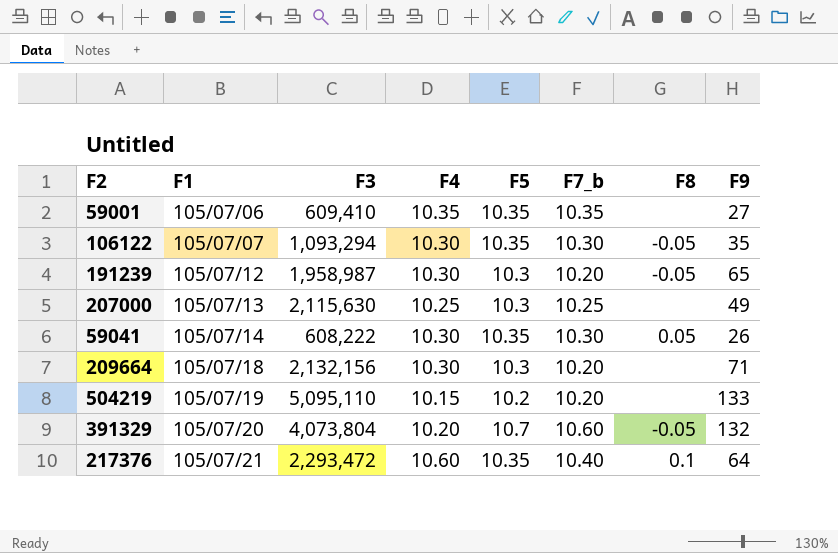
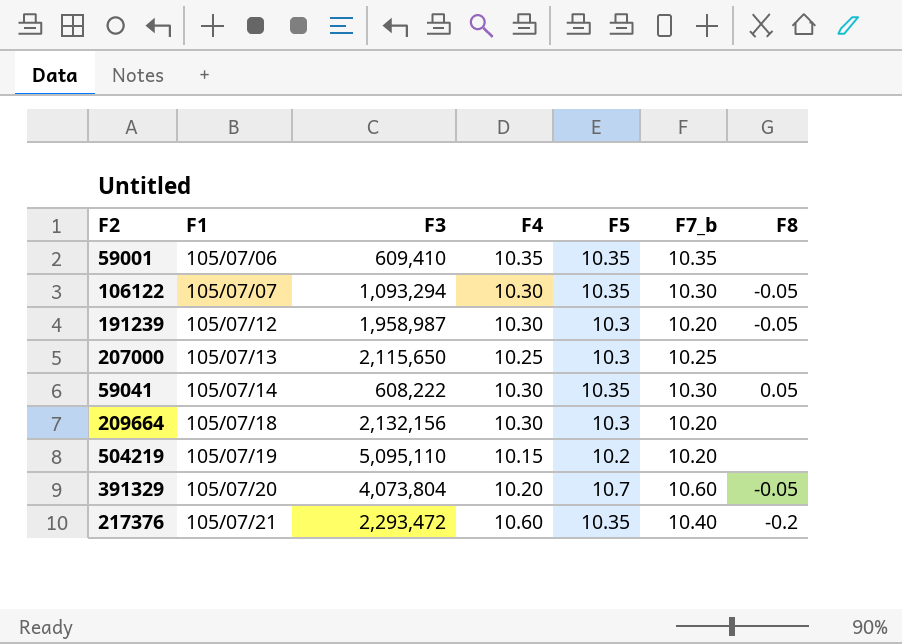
column F9 | position: 8 -> none
207000 | F3: 2,115,630 -> 2,115,650
217376 | F8: 0.1 -> -0.2

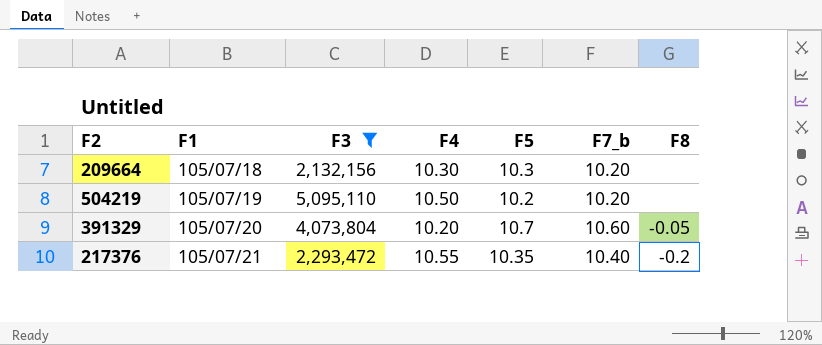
filter: none -> F3 >= 2,132,156
504219 | F4: 10.15 -> 10.50
217376 | F4: 10.60 -> 10.55

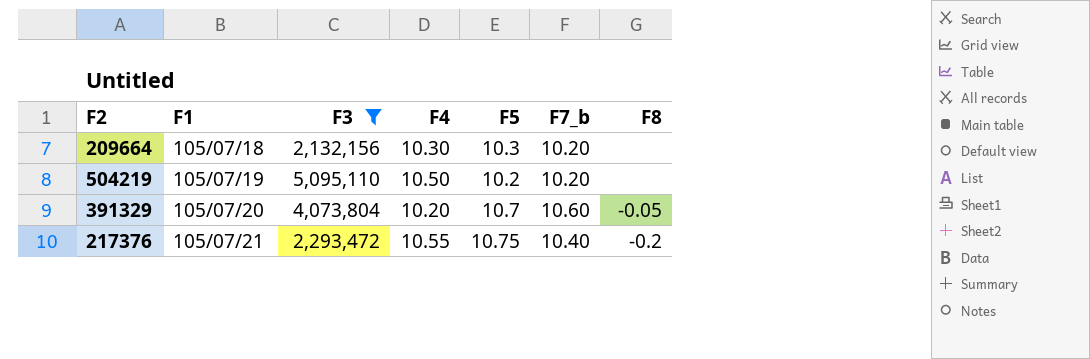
217376 | F5: 10.35 -> 10.75

